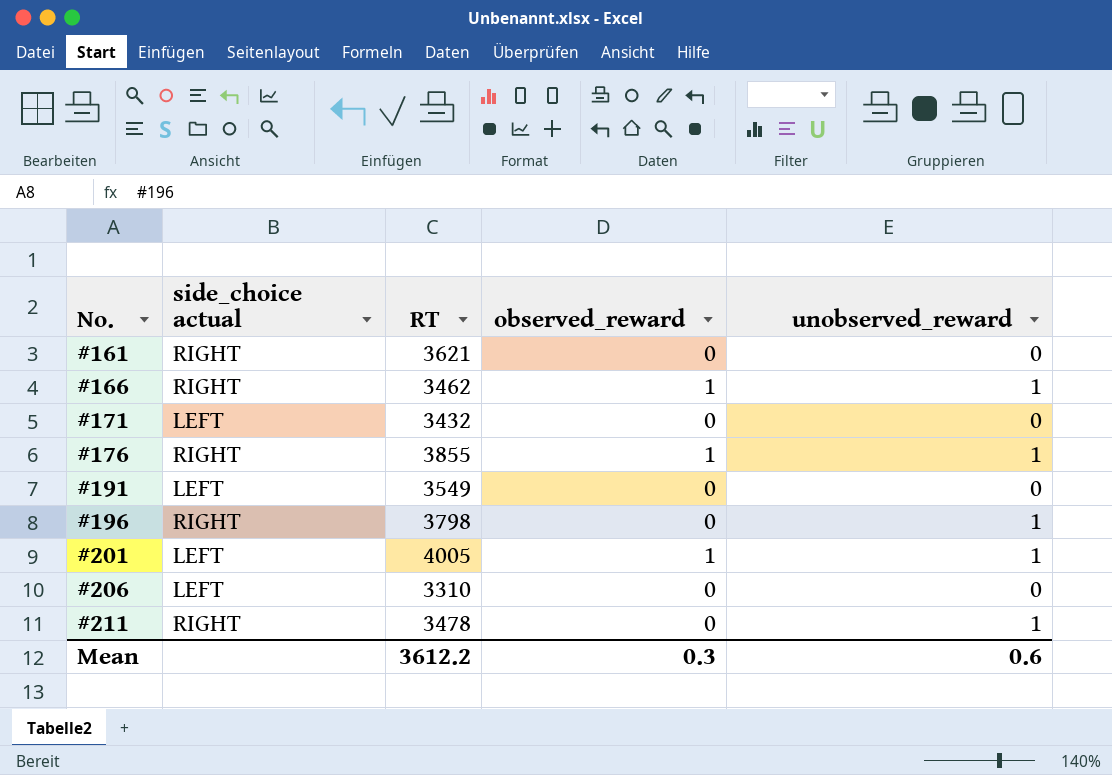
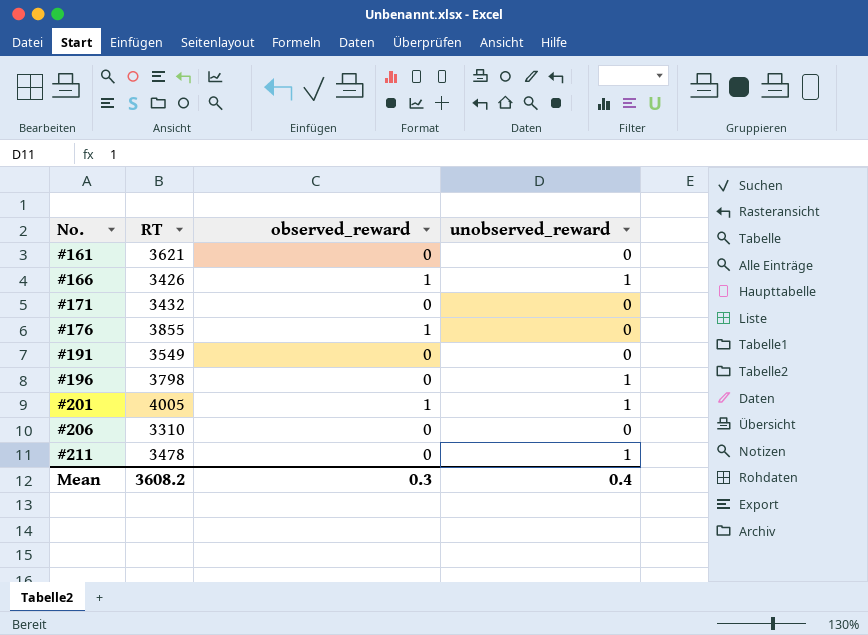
column side_choice actual | position: 2 -> none
#166 | RT: 3462 -> 3426
#176 | unobserved_reward: 1 -> 0
Mean | RT: 3612.2 -> 3608.2
Mean | unobserved_reward: 0.6 -> 0.4

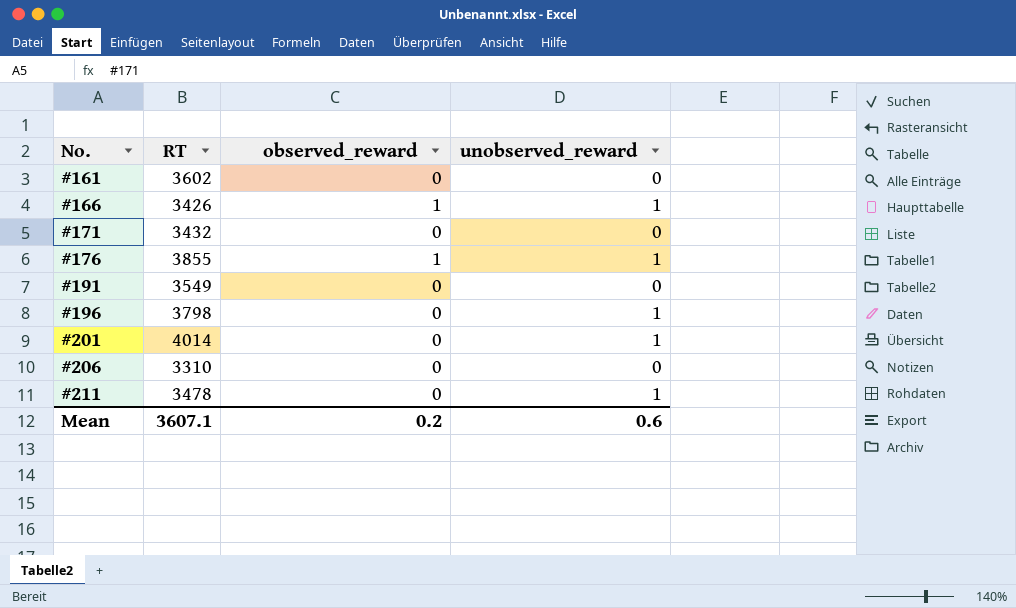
#161 | RT: 3621 -> 3602
#176 | unobserved_reward: 0 -> 1
#201 | RT: 4005 -> 4014
#201 | observed_reward: 1 -> 0
Mean | RT: 3608.2 -> 3607.1
Mean | observed_reward: 0.3 -> 0.2
Mean | unobserved_reward: 0.4 -> 0.6

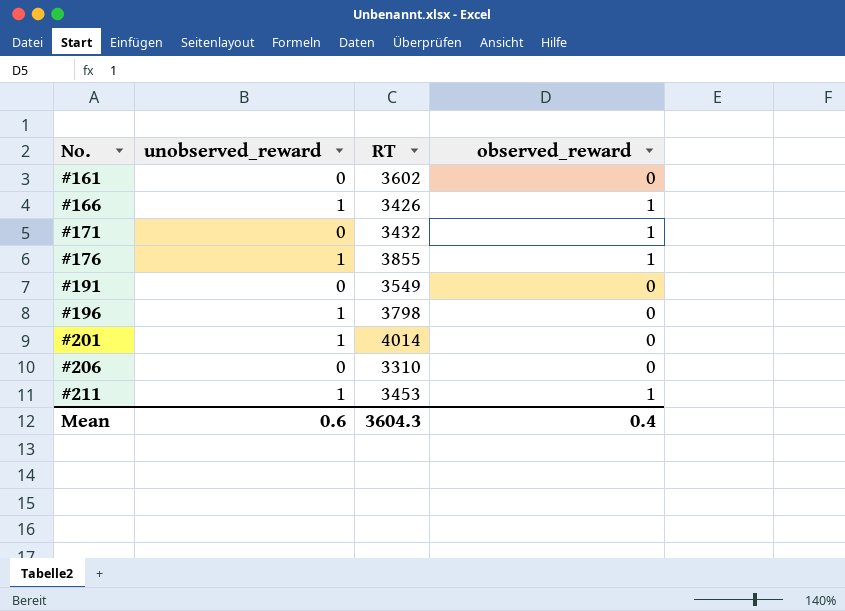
column unobserved_reward | position: 4 -> 2
#171 | observed_reward: 0 -> 1
#211 | RT: 3478 -> 3453
#211 | observed_reward: 0 -> 1
Mean | RT: 3607.1 -> 3604.3
Mean | observed_reward: 0.2 -> 0.4

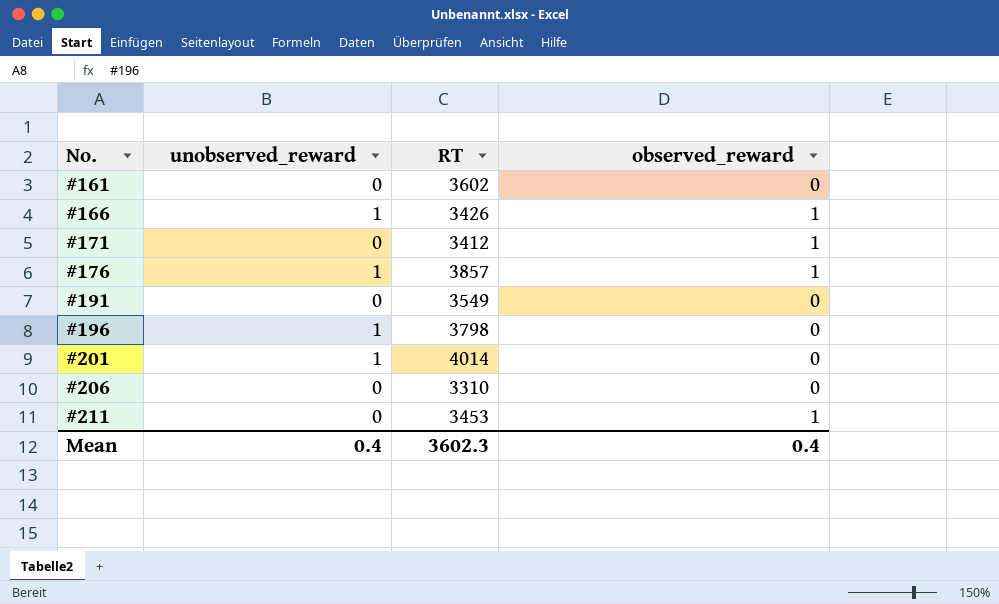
#171 | RT: 3432 -> 3412
#176 | RT: 3855 -> 3857
#211 | unobserved_reward: 1 -> 0
Mean | unobserved_reward: 0.6 -> 0.4
Mean | RT: 3604.3 -> 3602.3

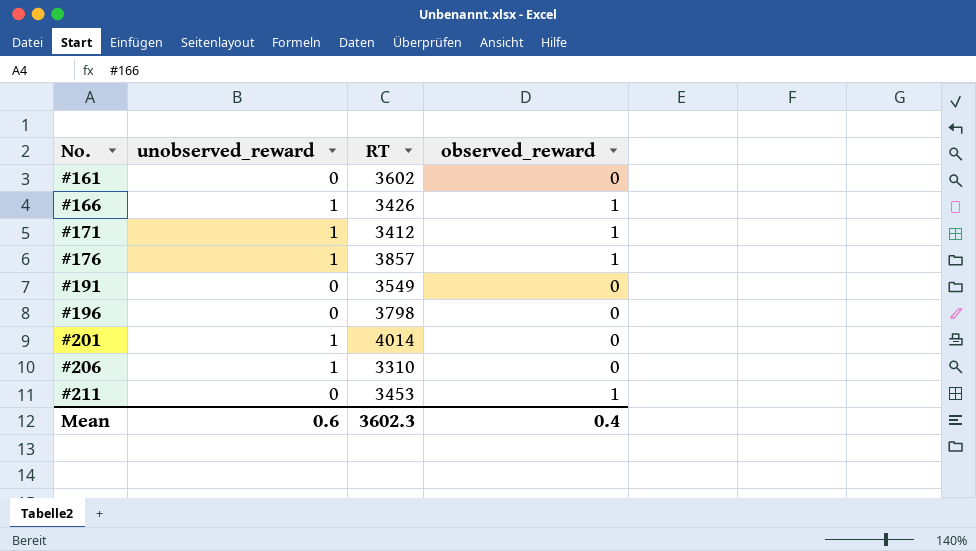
#171 | unobserved_reward: 0 -> 1
#196 | unobserved_reward: 1 -> 0
#206 | unobserved_reward: 0 -> 1
Mean | unobserved_reward: 0.4 -> 0.6

